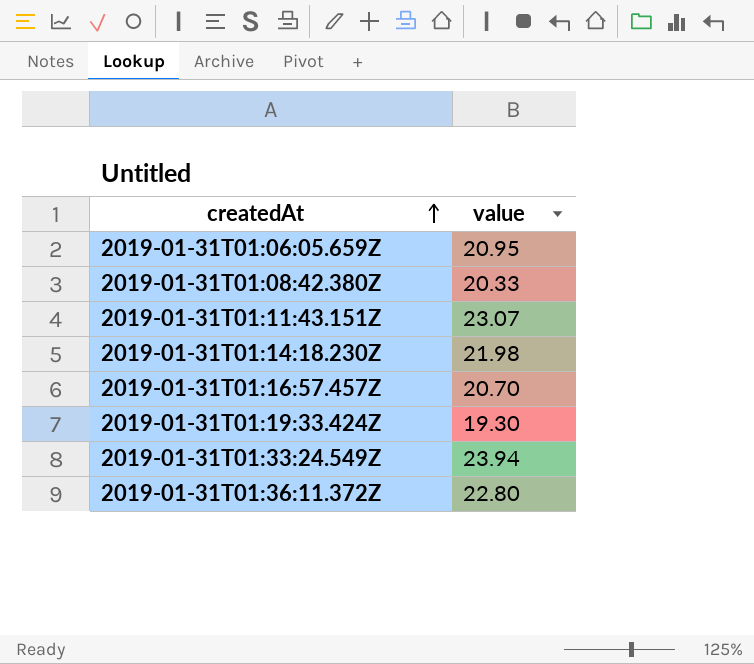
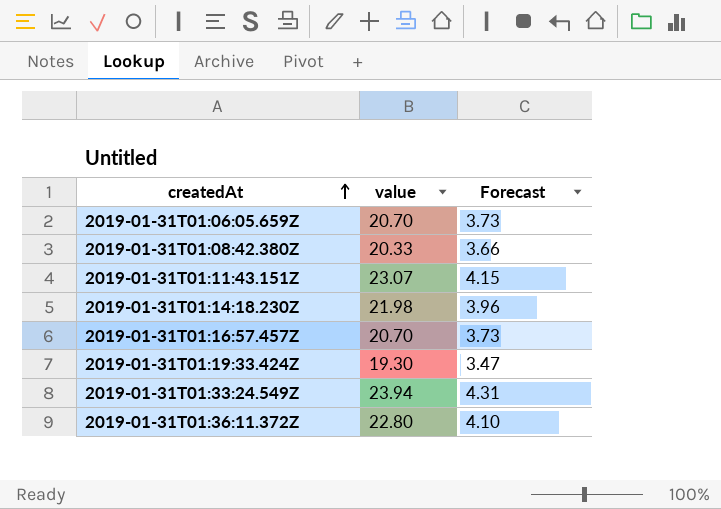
column Forecast | formula: none -> [value] * 0.18
2019-01-31T01:06:05.659Z | value: 20.95 -> 20.70

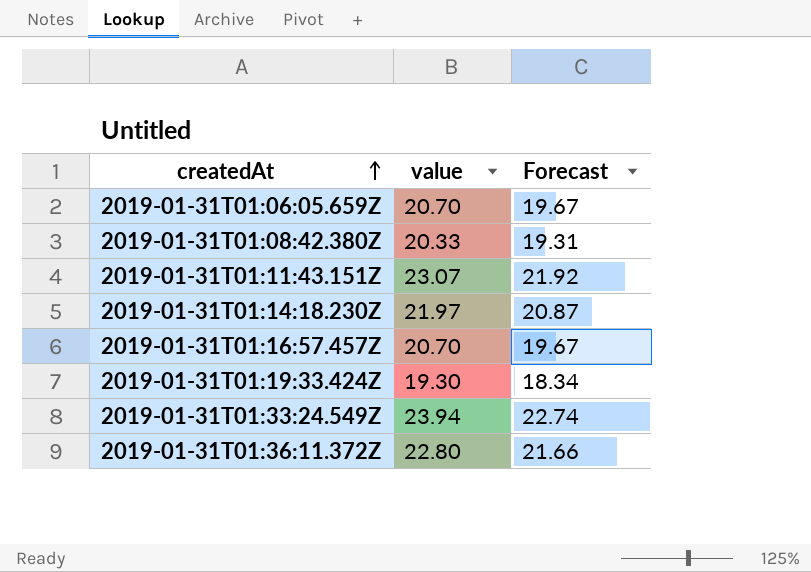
column Forecast | formula: [value] * 0.18 -> [value] * 0.95
2019-01-31T01:14:18.230Z | value: 21.98 -> 21.97

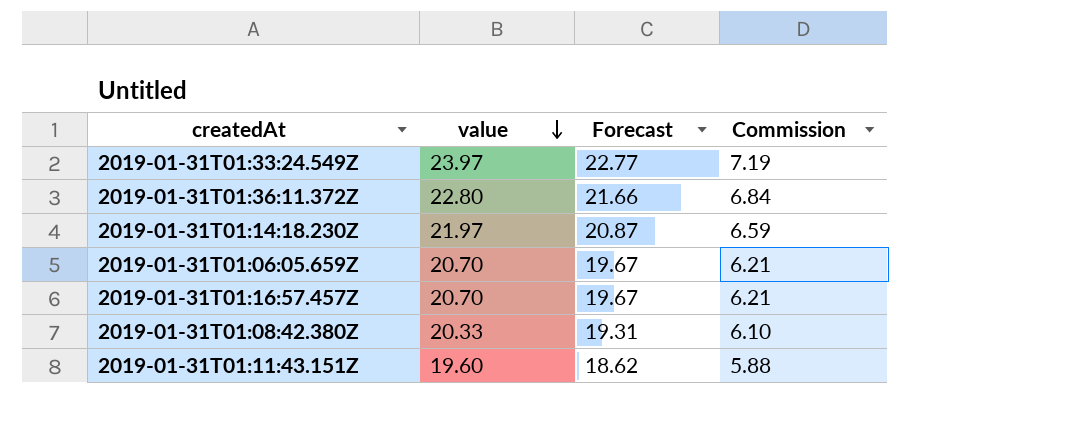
row order: createdAt ascending -> value descending
column Commission | formula: none -> [value] * 0.3
row 2019-01-31T01:19:33.424Z: 19.30 | 18.34 -> none
2019-01-31T01:33:24.549Z | value: 23.94 -> 23.97
2019-01-31T01:33:24.549Z | Forecast: 22.74 -> 22.77
2019-01-31T01:11:43.151Z | value: 23.07 -> 19.60
2019-01-31T01:11:43.151Z | Forecast: 21.92 -> 18.62

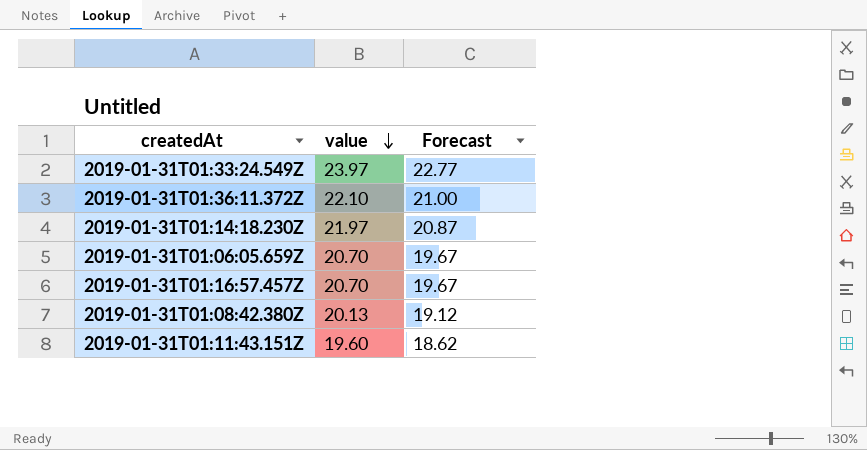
column Commission | formula: [value] * 0.3 -> none
2019-01-31T01:36:11.372Z | value: 22.80 -> 22.10
2019-01-31T01:36:11.372Z | Forecast: 21.66 -> 21.00
2019-01-31T01:08:42.380Z | value: 20.33 -> 20.13
2019-01-31T01:08:42.380Z | Forecast: 19.31 -> 19.12

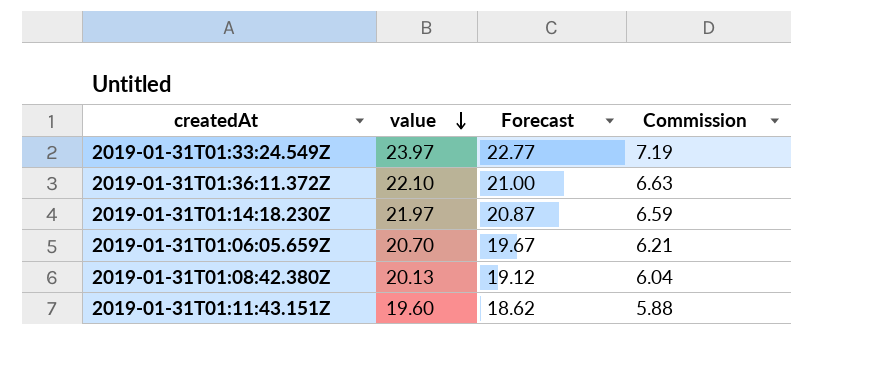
column Commission | formula: none -> [value] * 0.3
row 2019-01-31T01:16:57.457Z: 20.70 | 19.67 -> none

